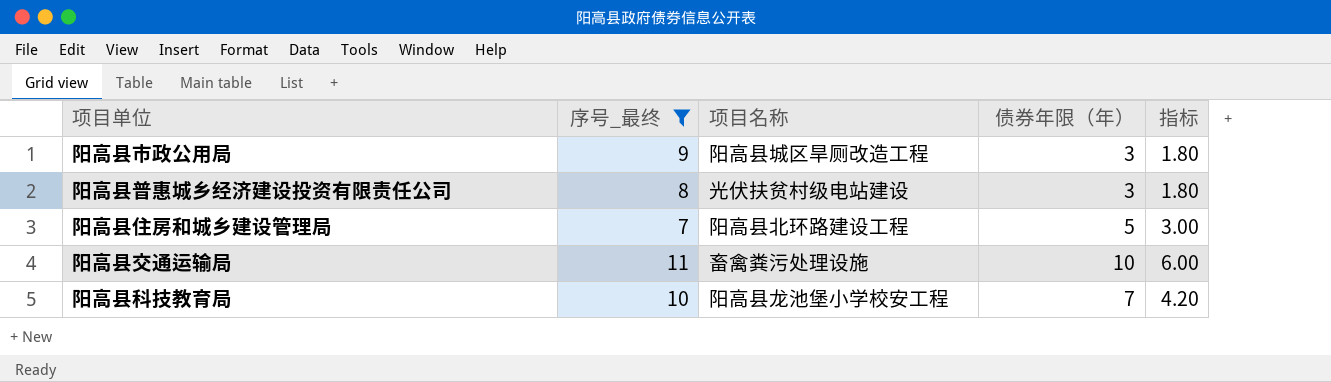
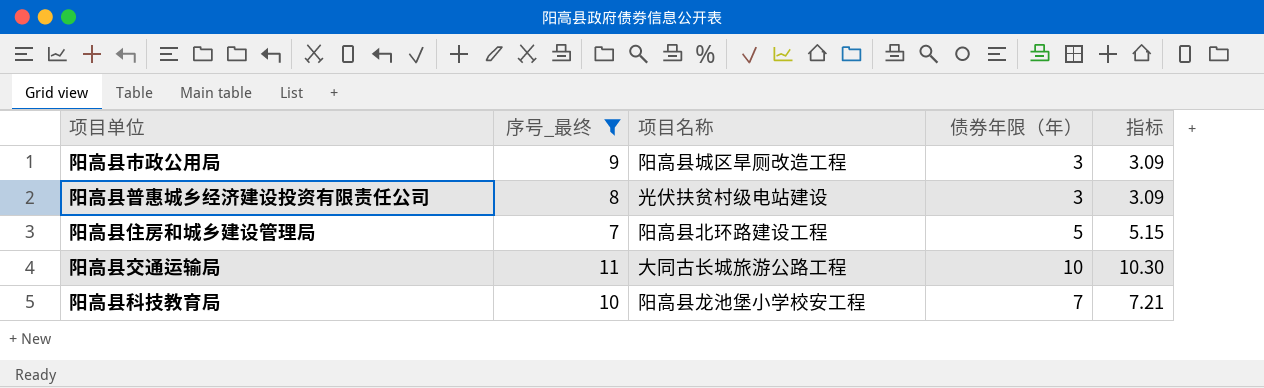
column 指标 | formula: [债券年限（年）] * 0.6 -> [债券年限（年）] * 1.03
阳高县交通运输局 | 项目名称: 畜禽粪污处理设施 -> 大同古长城旅游公路工程

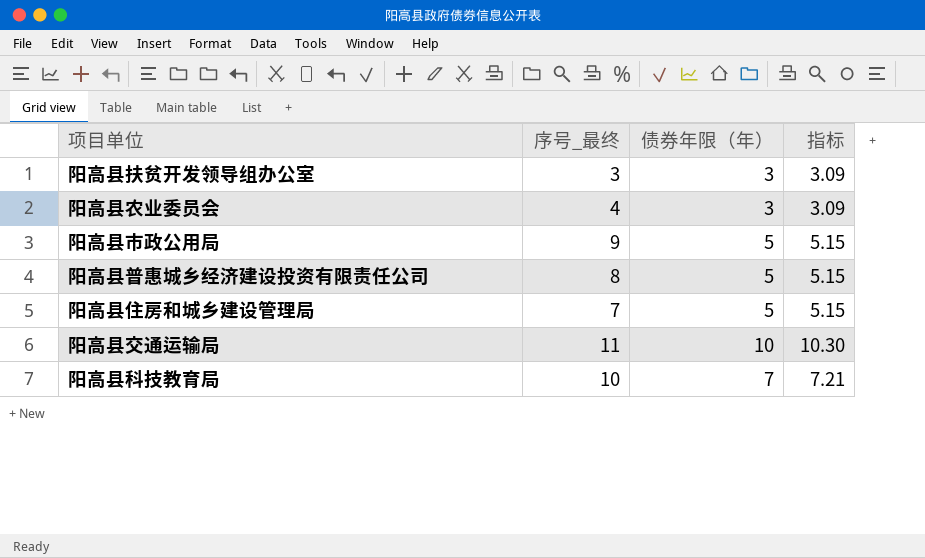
filter: 序号_最终 >= 7 -> none
column 项目名称 | position: 3 -> none
阳高县市政公用局 | 债券年限（年）: 3 -> 5
阳高县市政公用局 | 指标: 3.09 -> 5.15
阳高县普惠城乡经济建设投资有限责任公司 | 债券年限（年）: 3 -> 5
阳高县普惠城乡经济建设投资有限责任公司 | 指标: 3.09 -> 5.15

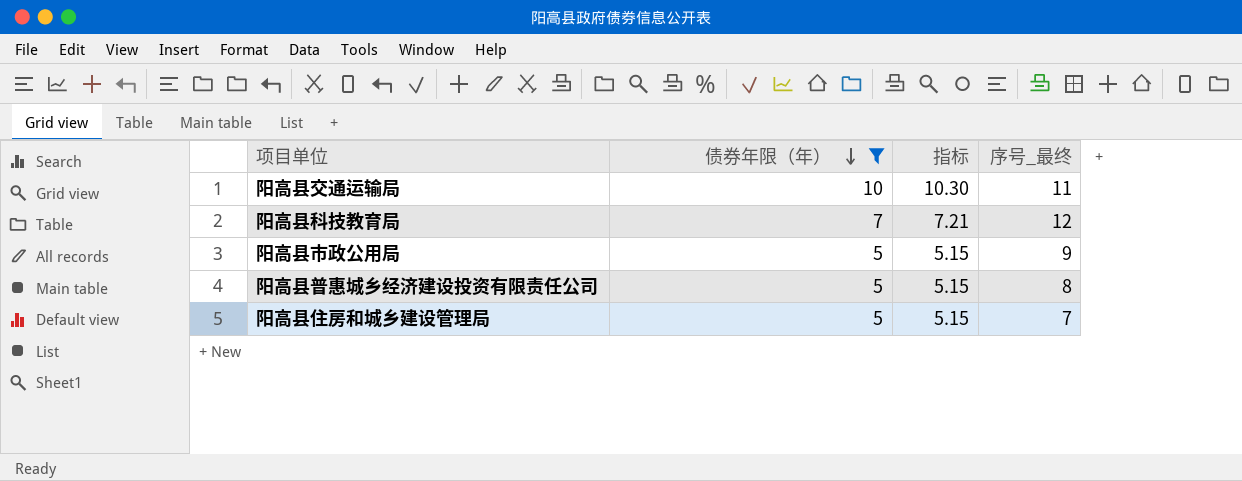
filter: none -> 债券年限（年） != 3
row order: none -> 债券年限（年） descending
column 序号_最终 | position: 2 -> 4
阳高县科技教育局 | 序号_最终: 10 -> 12

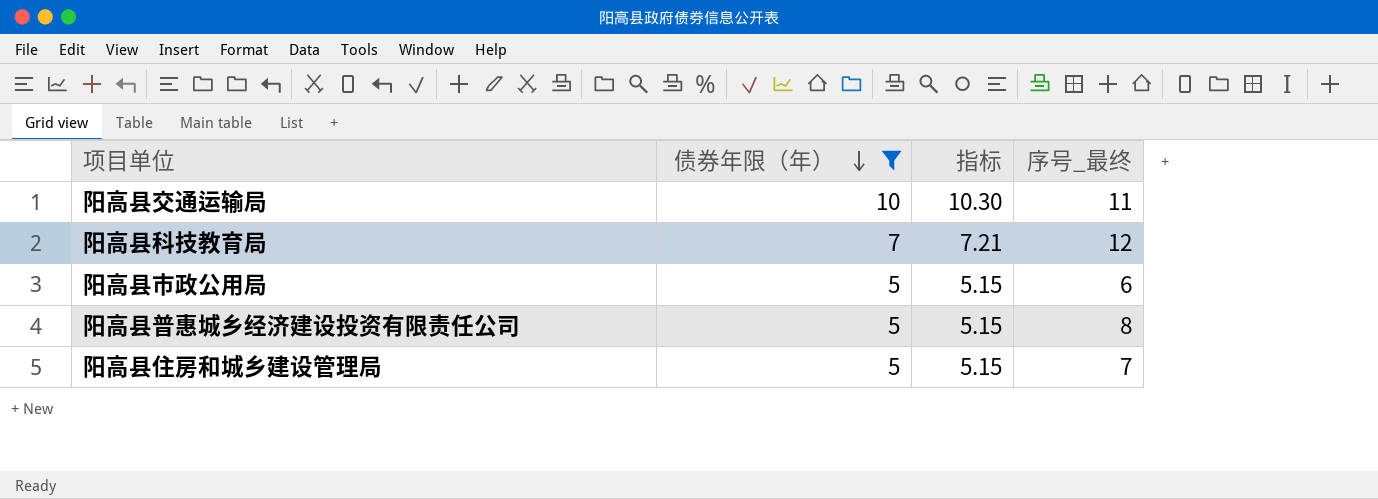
阳高县市政公用局 | 序号_最终: 9 -> 6

